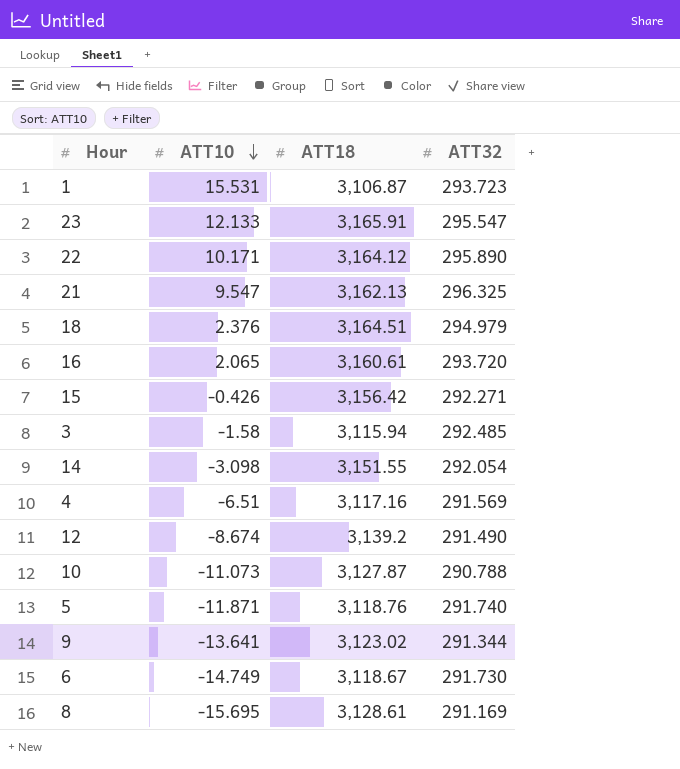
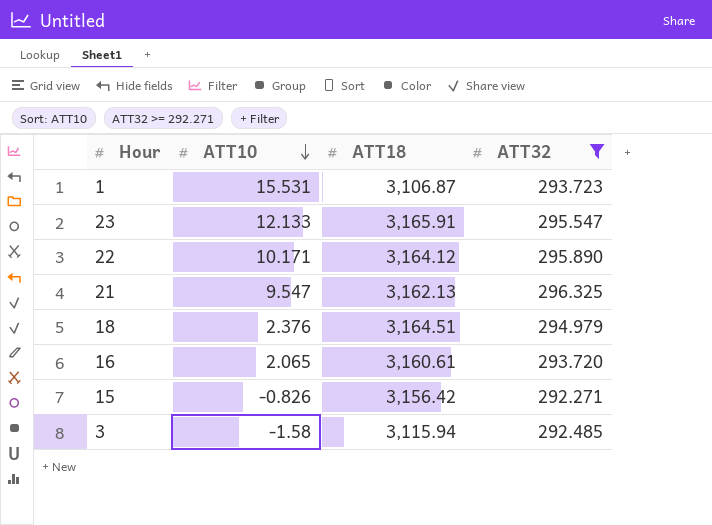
filter: none -> ATT32 >= 292.271
15 | ATT10: -0.426 -> -0.826

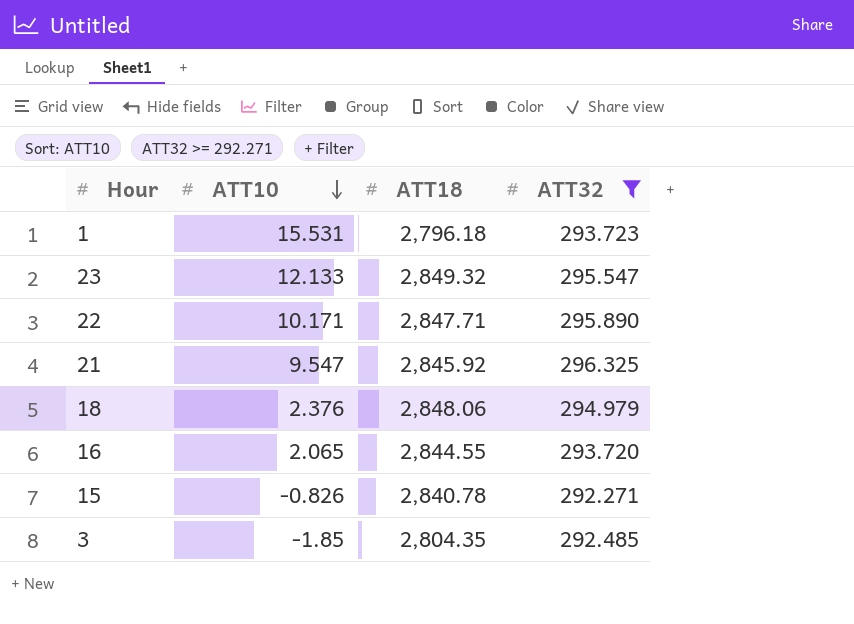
1 | ATT18: 3,106.87 -> 2,796.18
23 | ATT18: 3,165.91 -> 2,849.32
22 | ATT18: 3,164.12 -> 2,847.71
21 | ATT18: 3,162.13 -> 2,845.92
18 | ATT18: 3,164.51 -> 2,848.06
16 | ATT18: 3,160.61 -> 2,844.55
15 | ATT18: 3,156.42 -> 2,840.78
3 | ATT10: -1.58 -> -1.85
3 | ATT18: 3,115.94 -> 2,804.35

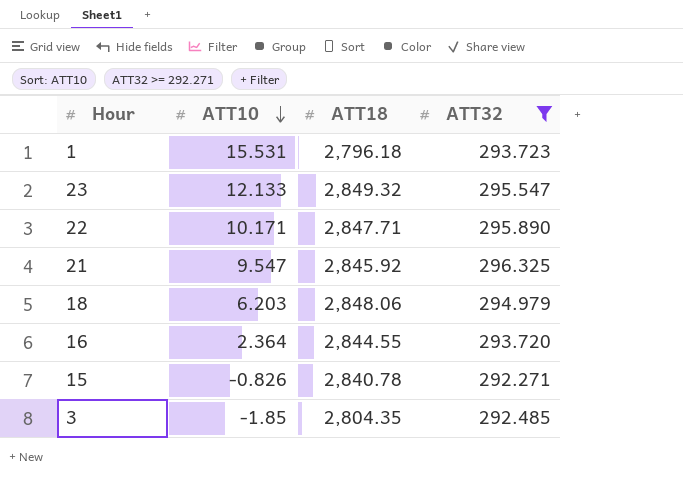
18 | ATT10: 2.376 -> 6.203
16 | ATT10: 2.065 -> 2.364

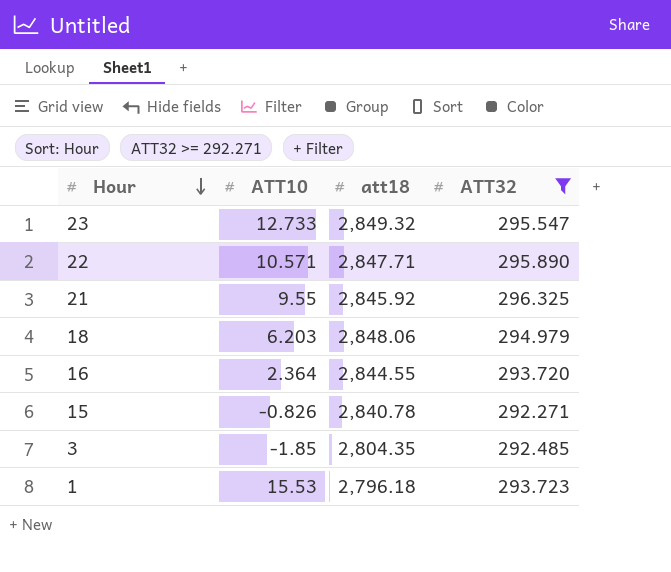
row order: ATT10 descending -> Hour descending
column name: ATT18 -> att18
23 | ATT10: 12.133 -> 12.733
22 | ATT10: 10.171 -> 10.571
21 | ATT10: 9.547 -> 9.55
1 | ATT10: 15.531 -> 15.53

